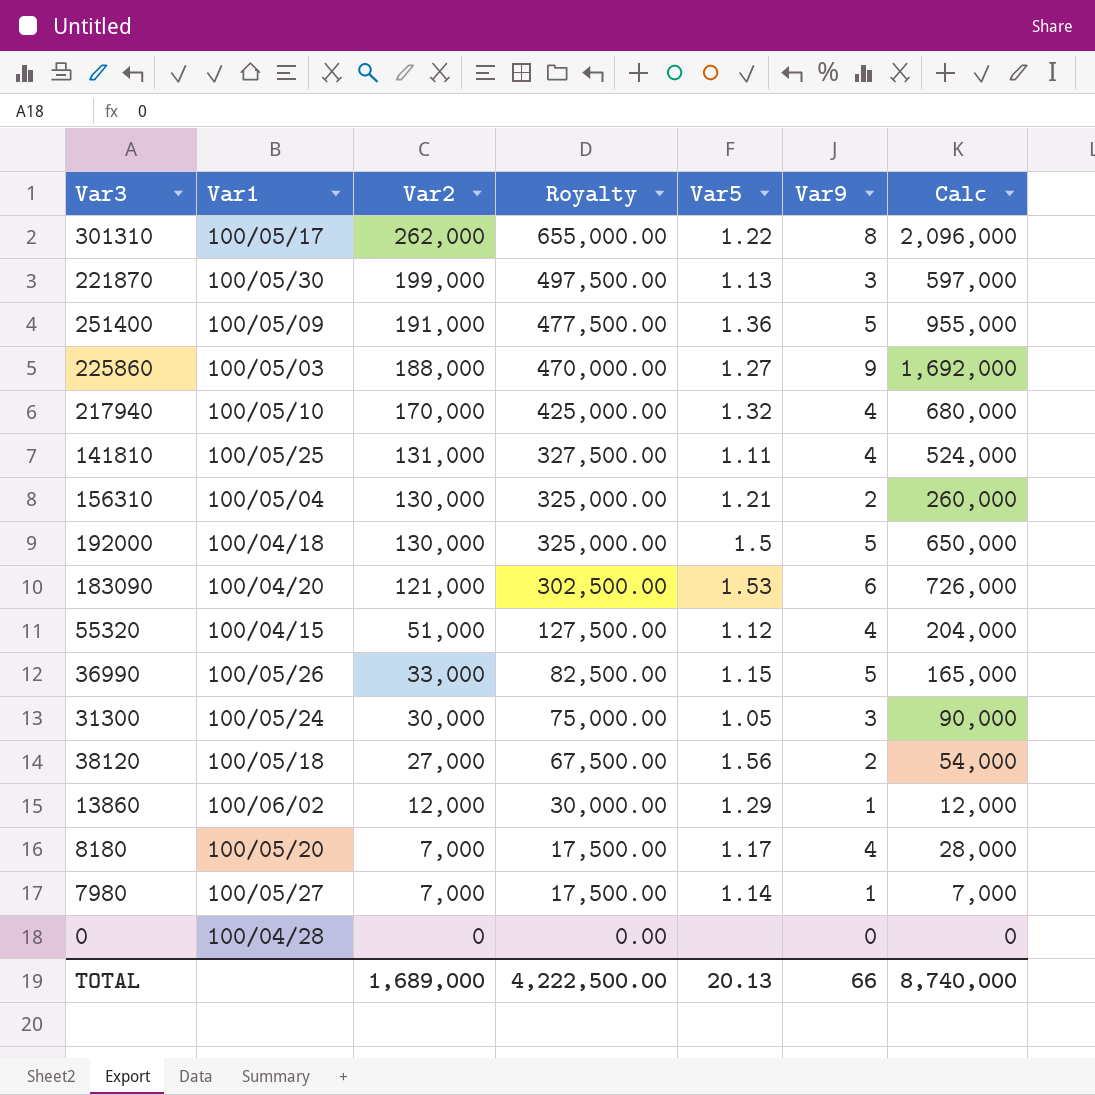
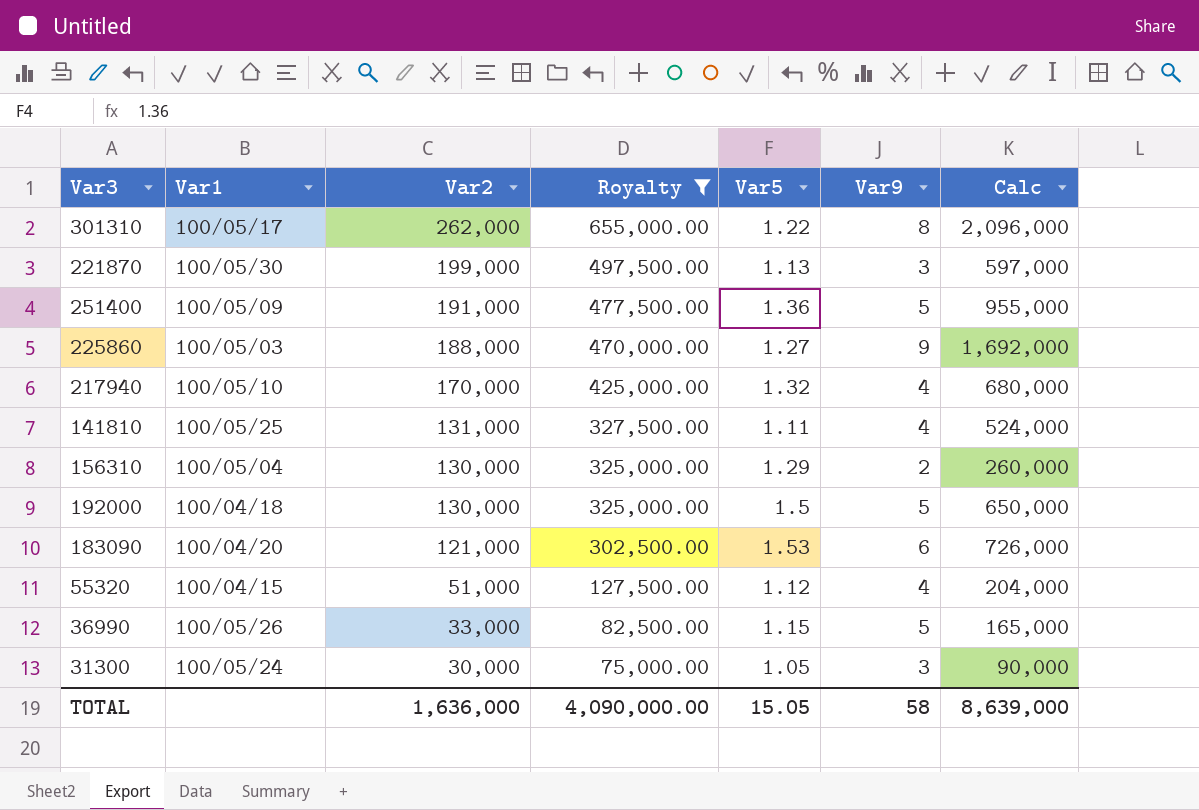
filter: none -> Royalty >= 75,000.00
156310 | Var5: 1.21 -> 1.29
TOTAL | Var2: 1,689,000 -> 1,636,000
TOTAL | Royalty: 4,222,500.00 -> 4,090,000.00
TOTAL | Var5: 20.13 -> 15.05
TOTAL | Var9: 66 -> 58
TOTAL | Calc: 8,740,000 -> 8,639,000

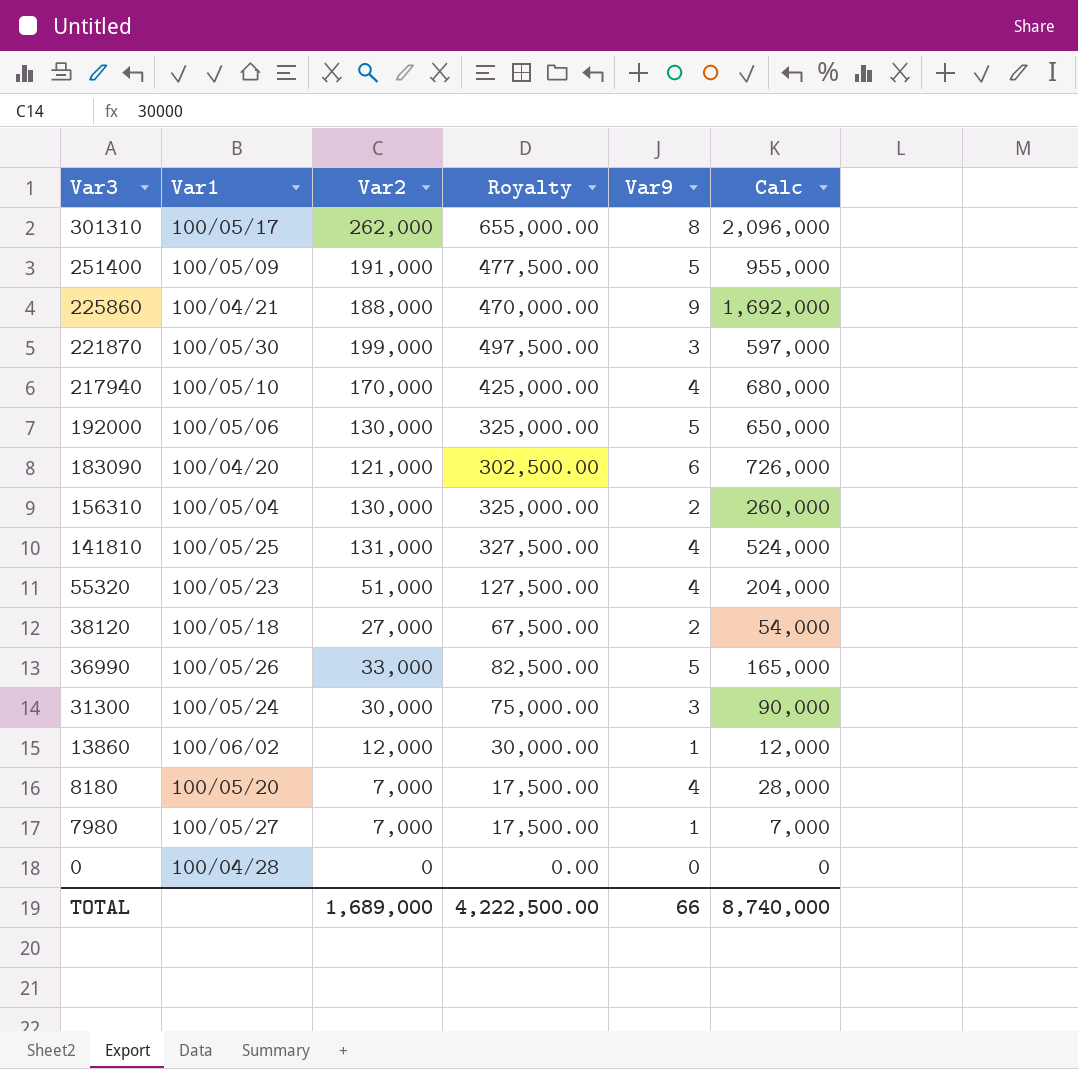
filter: Royalty >= 75,000.00 -> none
row order: Var2 descending -> Var3 descending
column Var5 | position: 5 -> none
225860 | Var1: 100/05/03 -> 100/04/21
192000 | Var1: 100/04/18 -> 100/05/06
55320 | Var1: 100/04/15 -> 100/05/23
TOTAL | Var2: 1,636,000 -> 1,689,000
TOTAL | Royalty: 4,090,000.00 -> 4,222,500.00
TOTAL | Var9: 58 -> 66
TOTAL | Calc: 8,639,000 -> 8,740,000

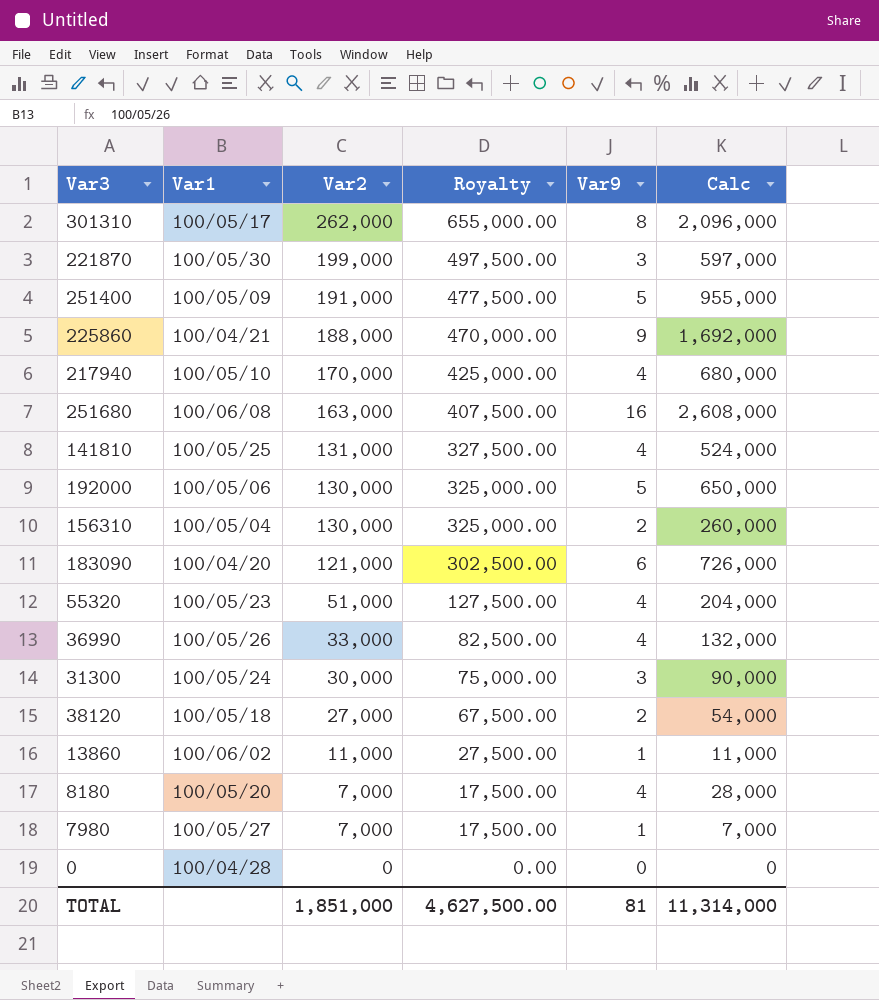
row order: Var3 descending -> Var2 descending
row 251680: none -> 100/06/08 | 163,000 | 407,500.00 | 16 | 2,608,000
36990 | Var9: 5 -> 4
36990 | Calc: 165,000 -> 132,000
13860 | Var2: 12,000 -> 11,000
13860 | Royalty: 30,000.00 -> 27,500.00
13860 | Calc: 12,000 -> 11,000
TOTAL | Var2: 1,689,000 -> 1,851,000
TOTAL | Royalty: 4,222,500.00 -> 4,627,500.00
TOTAL | Var9: 66 -> 81
TOTAL | Calc: 8,740,000 -> 11,314,000

